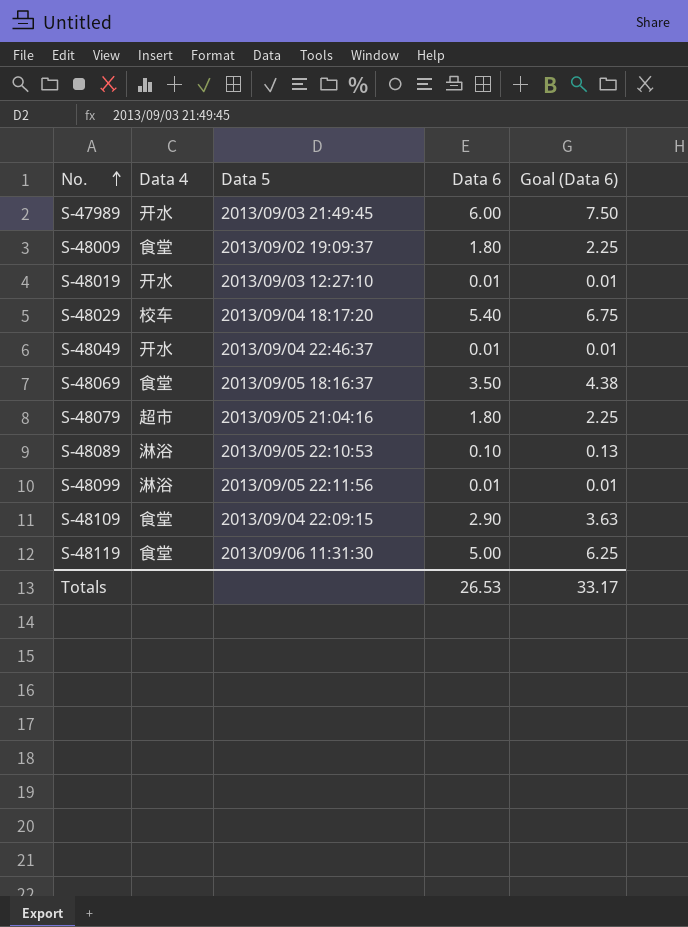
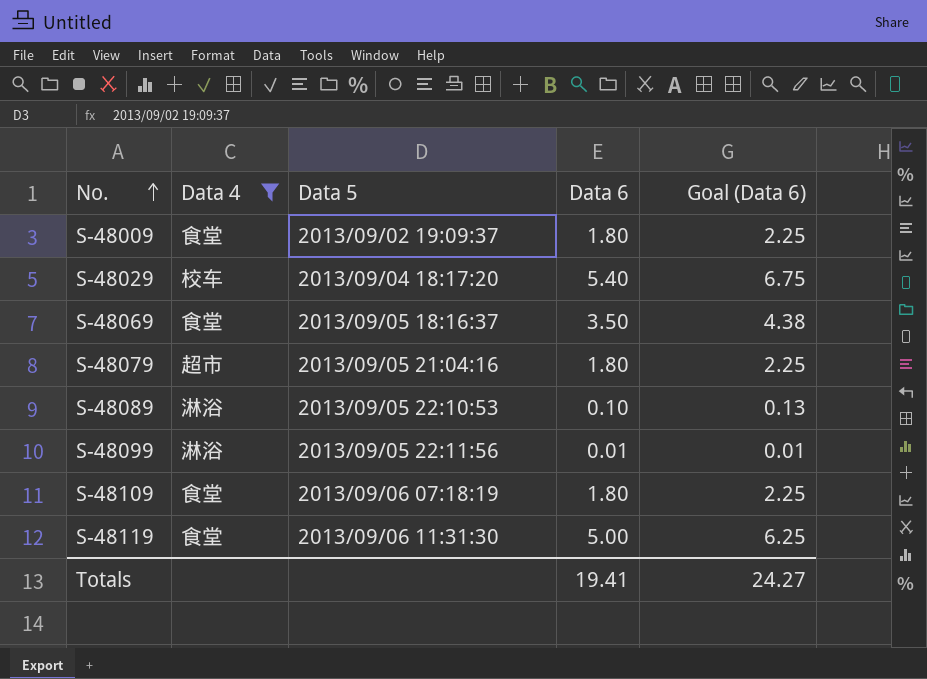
filter: none -> Data 4 != 开水
S-48109 | Data 5: 2013/09/04 22:09:15 -> 2013/09/06 07:18:19
S-48109 | Data 6: 2.90 -> 1.80
S-48109 | Goal (Data 6): 3.63 -> 2.25
Totals | Data 6: 26.53 -> 19.41
Totals | Goal (Data 6): 33.17 -> 24.27

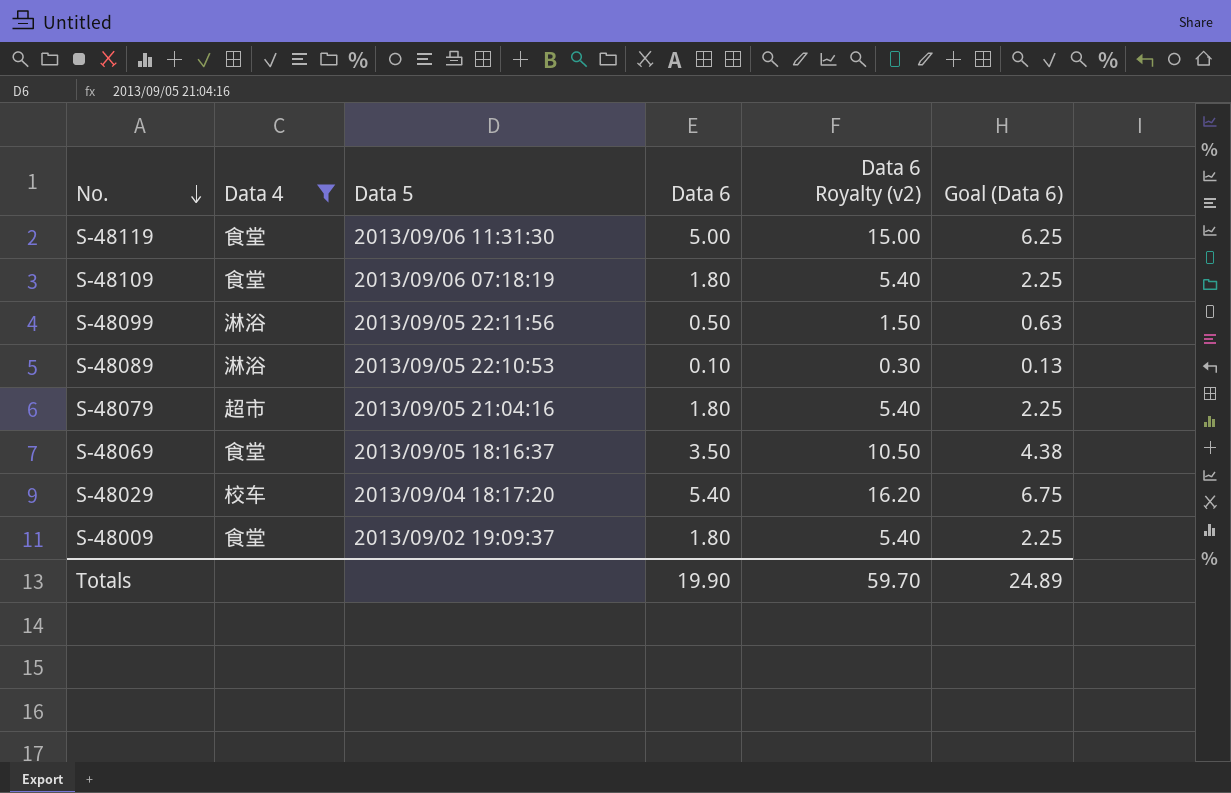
row order: No. ascending -> No. descending
column Data 6 Royalty (v2) | formula: none -> [Data 6] * 3
S-48099 | Data 6: 0.01 -> 0.50
S-48099 | Goal (Data 6): 0.01 -> 0.63
Totals | Data 6: 19.41 -> 19.90
Totals | Goal (Data 6): 24.27 -> 24.89

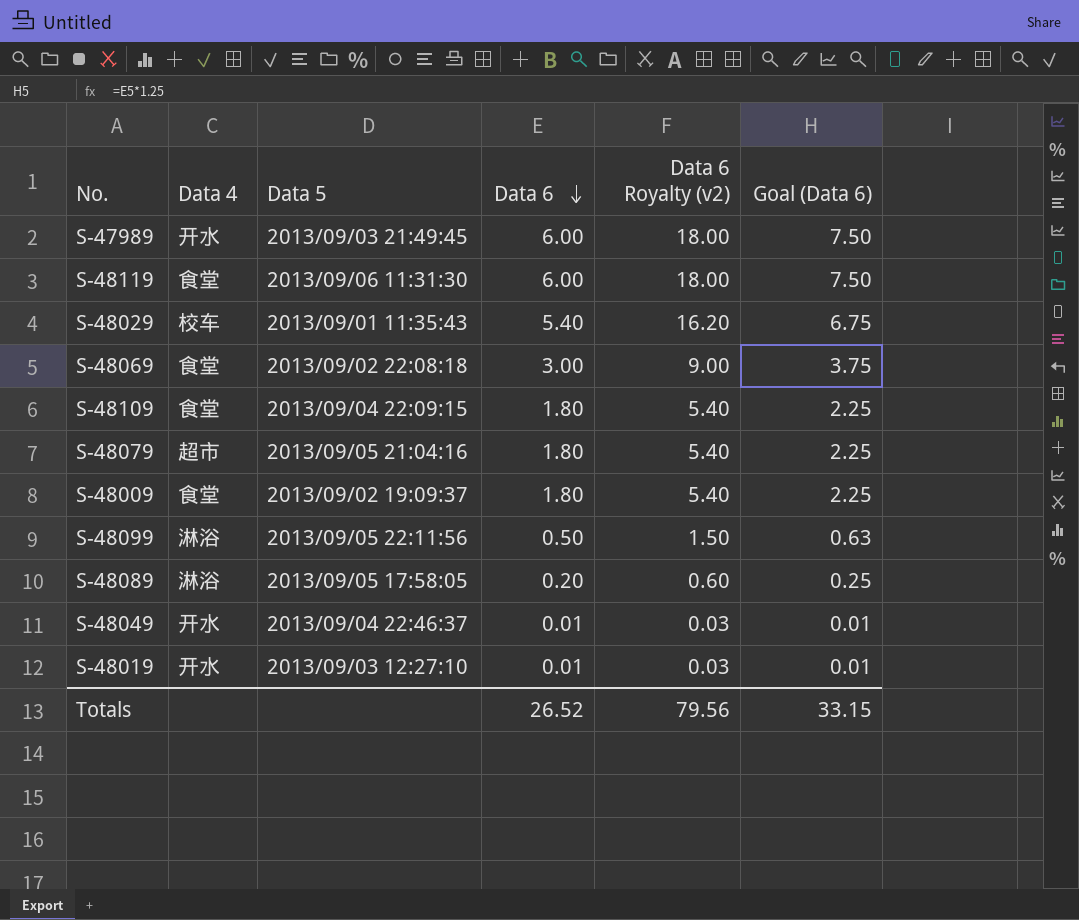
filter: Data 4 != 开水 -> none
row order: No. descending -> Data 6 descending
S-48119 | Data 6: 5.00 -> 6.00
S-48119 | Data 6 Royalty (v2): 15.00 -> 18.00
S-48119 | Goal (Data 6): 6.25 -> 7.50
S-48029 | Data 5: 2013/09/04 18:17:20 -> 2013/09/01 11:35:43
S-48069 | Data 5: 2013/09/05 18:16:37 -> 2013/09/02 22:08:18
S-48069 | Data 6: 3.50 -> 3.00
S-48069 | Data 6 Royalty (v2): 10.50 -> 9.00
S-48069 | Goal (Data 6): 4.38 -> 3.75
S-48109 | Data 5: 2013/09/06 07:18:19 -> 2013/09/04 22:09:15
S-48089 | Data 5: 2013/09/05 22:10:53 -> 2013/09/05 17:58:05
S-48089 | Data 6: 0.10 -> 0.20
S-48089 | Data 6 Royalty (v2): 0.30 -> 0.60
S-48089 | Goal (Data 6): 0.13 -> 0.25
Totals | Data 6: 19.90 -> 26.52
Totals | Data 6 Royalty (v2): 59.70 -> 79.56
Totals | Goal (Data 6): 24.89 -> 33.15

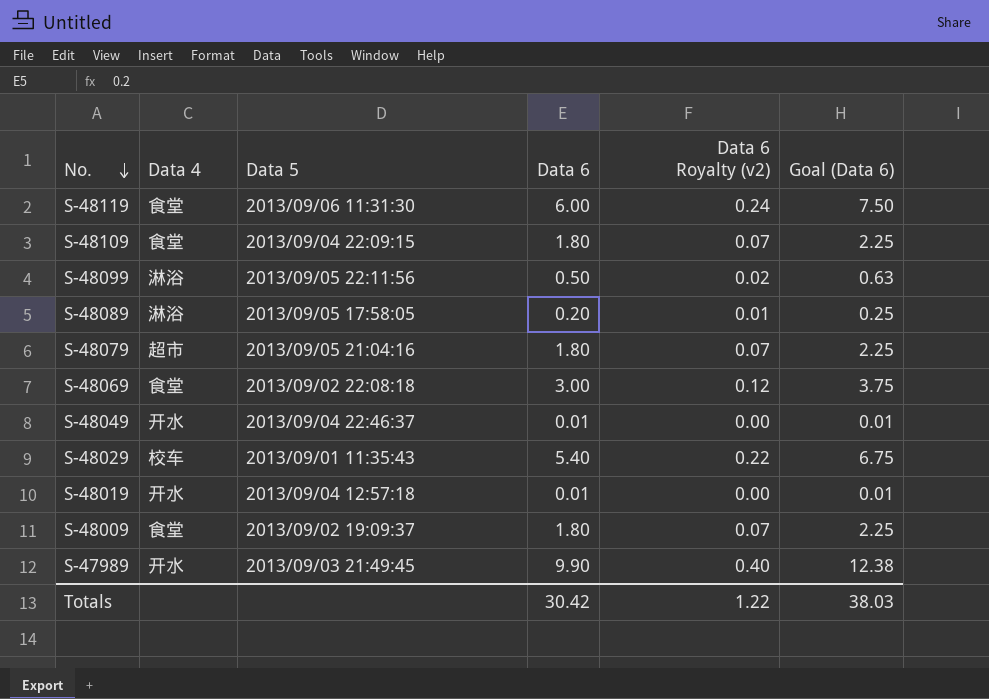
row order: Data 6 descending -> No. descending
column Data 6 Royalty (v2) | formula: [Data 6] * 3 -> [Data 6] * 0.04
S-48019 | Data 5: 2013/09/03 12:27:10 -> 2013/09/04 12:57:18
S-47989 | Data 6: 6.00 -> 9.90
S-47989 | Goal (Data 6): 7.50 -> 12.38
Totals | Data 6: 26.52 -> 30.42
Totals | Data 6 Royalty (v2): 79.56 -> 1.22
Totals | Goal (Data 6): 33.15 -> 38.03

